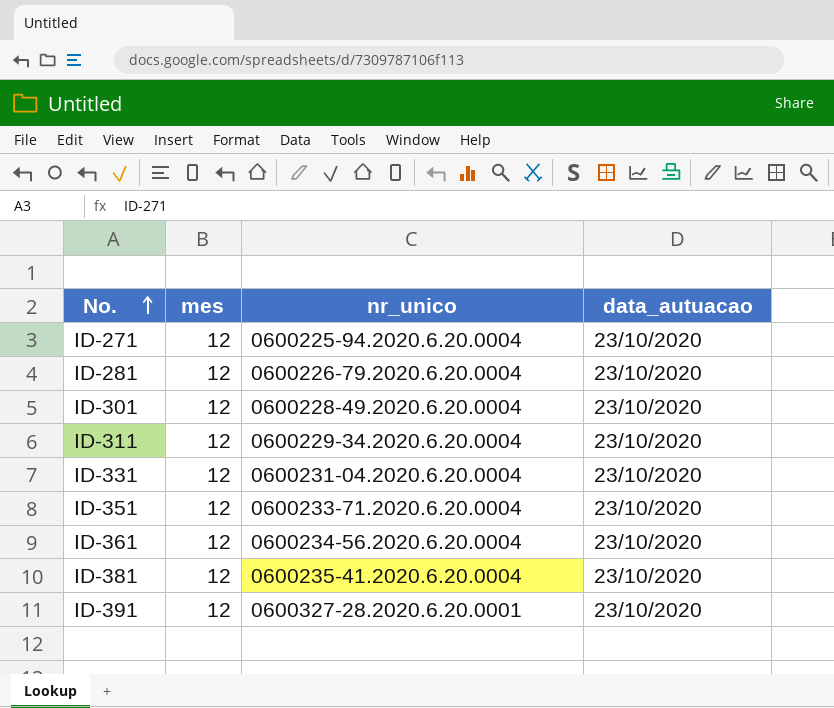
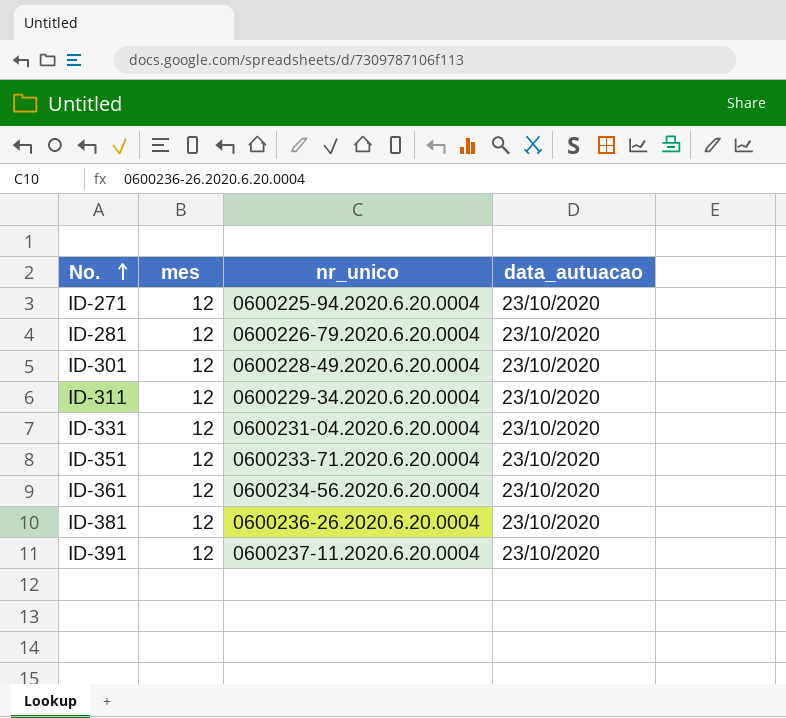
ID-381 | nr_unico: 0600235-41.2020.6.20.0004 -> 0600236-26.2020.6.20.0004
ID-391 | nr_unico: 0600327-28.2020.6.20.0001 -> 0600237-11.2020.6.20.0004

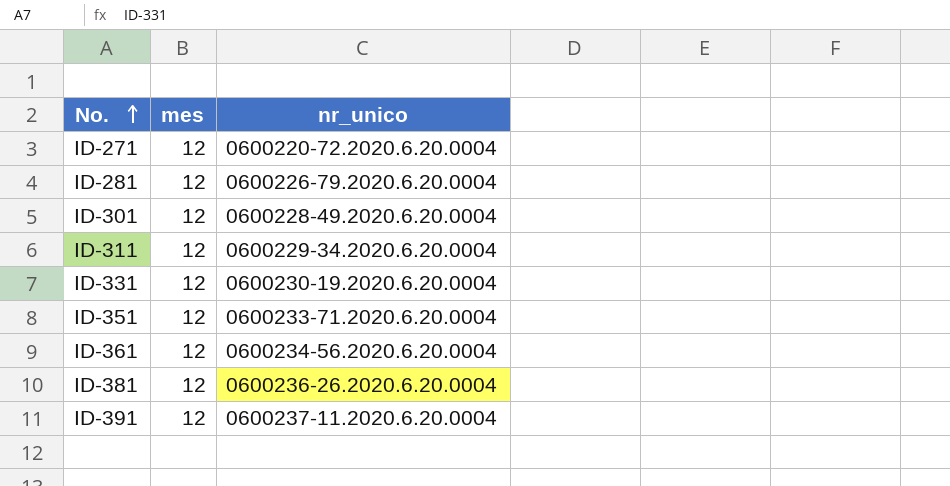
column data_autuacao | position: 4 -> none
ID-271 | nr_unico: 0600225-94.2020.6.20.0004 -> 0600220-72.2020.6.20.0004
ID-331 | nr_unico: 0600231-04.2020.6.20.0004 -> 0600230-19.2020.6.20.0004

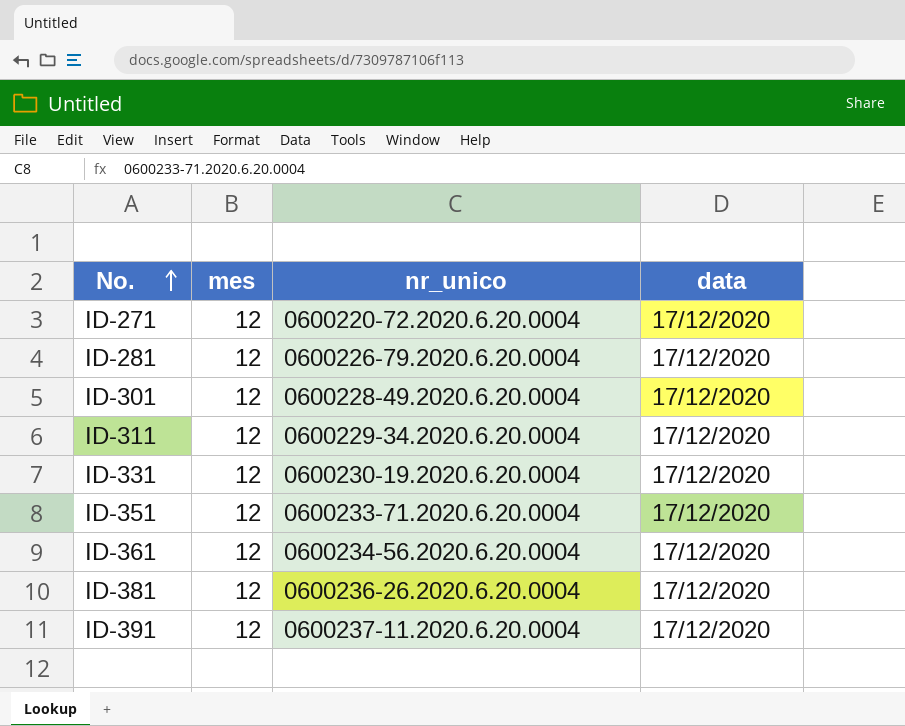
column data | position: none -> 4

